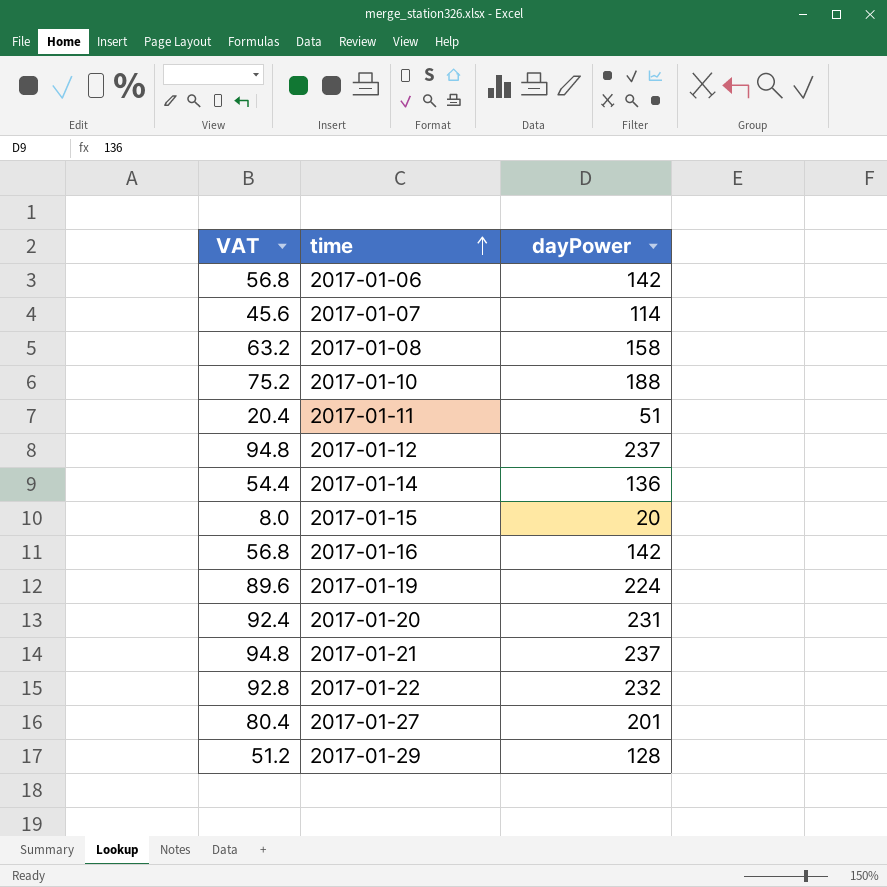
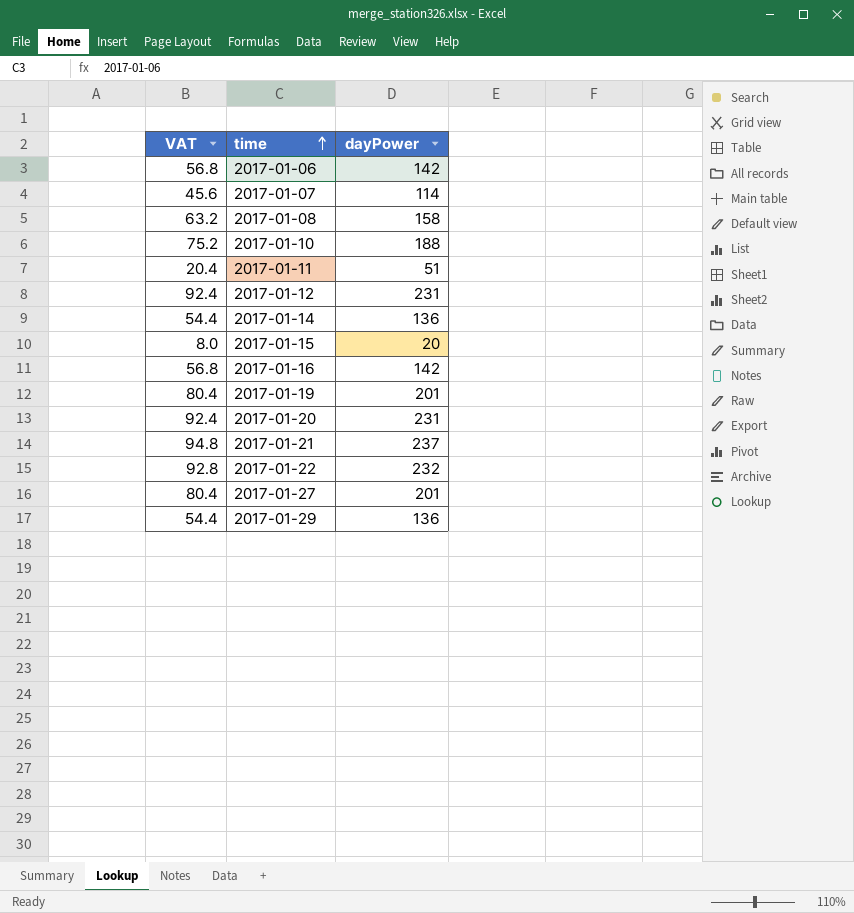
2017-01-12 | VAT: 94.8 -> 92.4
2017-01-12 | dayPower: 237 -> 231
2017-01-19 | VAT: 89.6 -> 80.4
2017-01-19 | dayPower: 224 -> 201
2017-01-29 | VAT: 51.2 -> 54.4
2017-01-29 | dayPower: 128 -> 136

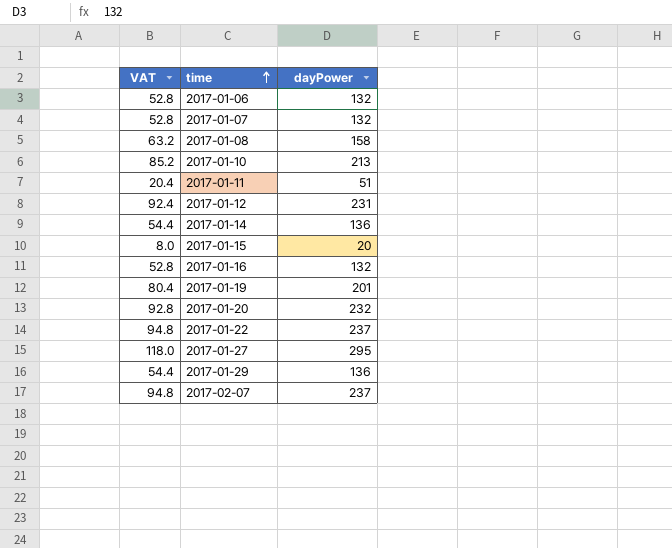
row 2017-01-21: 94.8 | 237 -> none
2017-01-06 | VAT: 56.8 -> 52.8
2017-01-06 | dayPower: 142 -> 132
2017-01-07 | VAT: 45.6 -> 52.8
2017-01-07 | dayPower: 114 -> 132
2017-01-10 | VAT: 75.2 -> 85.2
2017-01-10 | dayPower: 188 -> 213
2017-01-16 | VAT: 56.8 -> 52.8
2017-01-16 | dayPower: 142 -> 132
2017-01-20 | VAT: 92.4 -> 92.8
2017-01-20 | dayPower: 231 -> 232
2017-01-22 | VAT: 92.8 -> 94.8
2017-01-22 | dayPower: 232 -> 237
2017-01-27 | VAT: 80.4 -> 118.0
2017-01-27 | dayPower: 201 -> 295
row 2017-02-07: none -> 94.8 | 237

